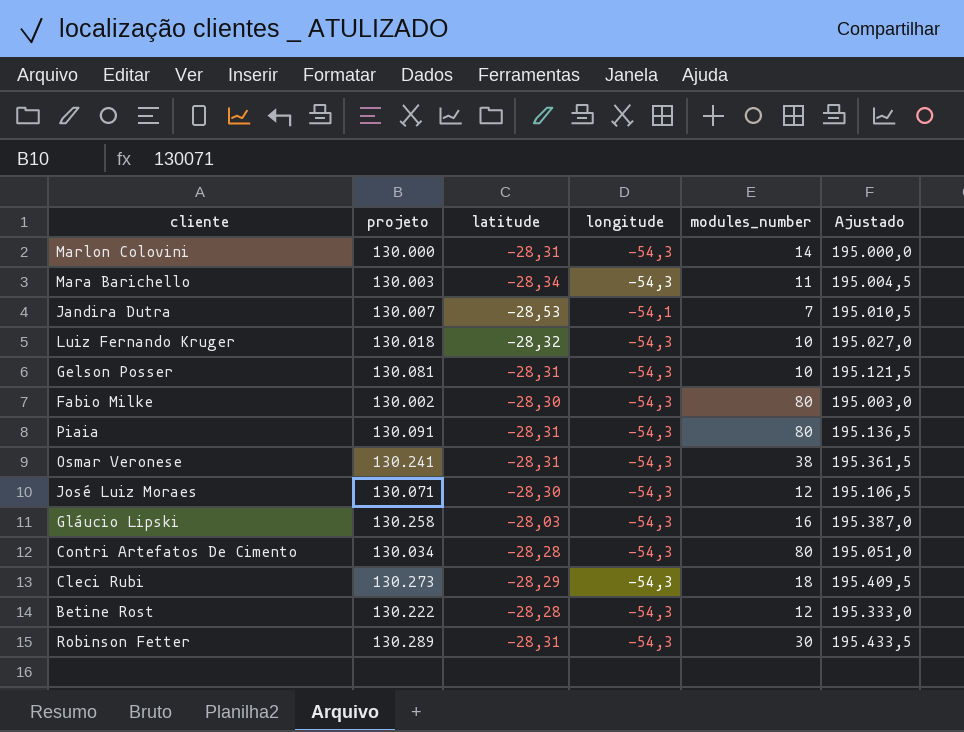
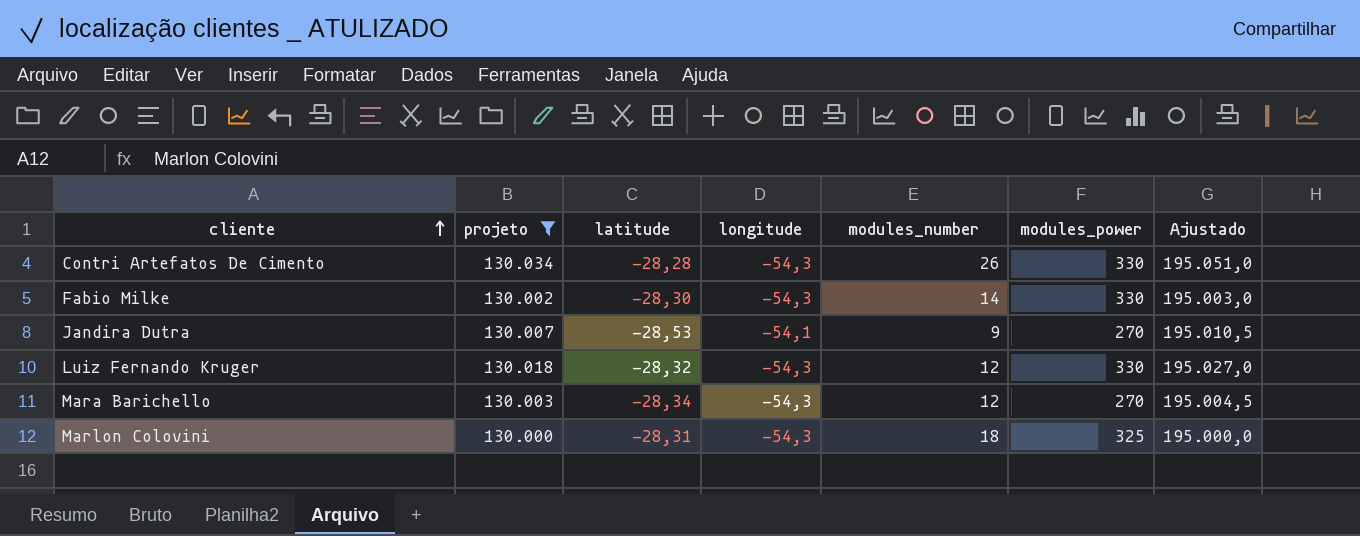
filter: none -> projeto <= 130.034
row order: none -> cliente ascending
column modules_power | position: none -> 6
Contri Artefatos De Cimento | modules_number: 80 -> 26
Fabio Milke | modules_number: 80 -> 14
Jandira Dutra | modules_number: 7 -> 9
Luiz Fernando Kruger | modules_number: 10 -> 12
Mara Barichello | modules_number: 11 -> 12
Marlon Colovini | modules_number: 14 -> 18

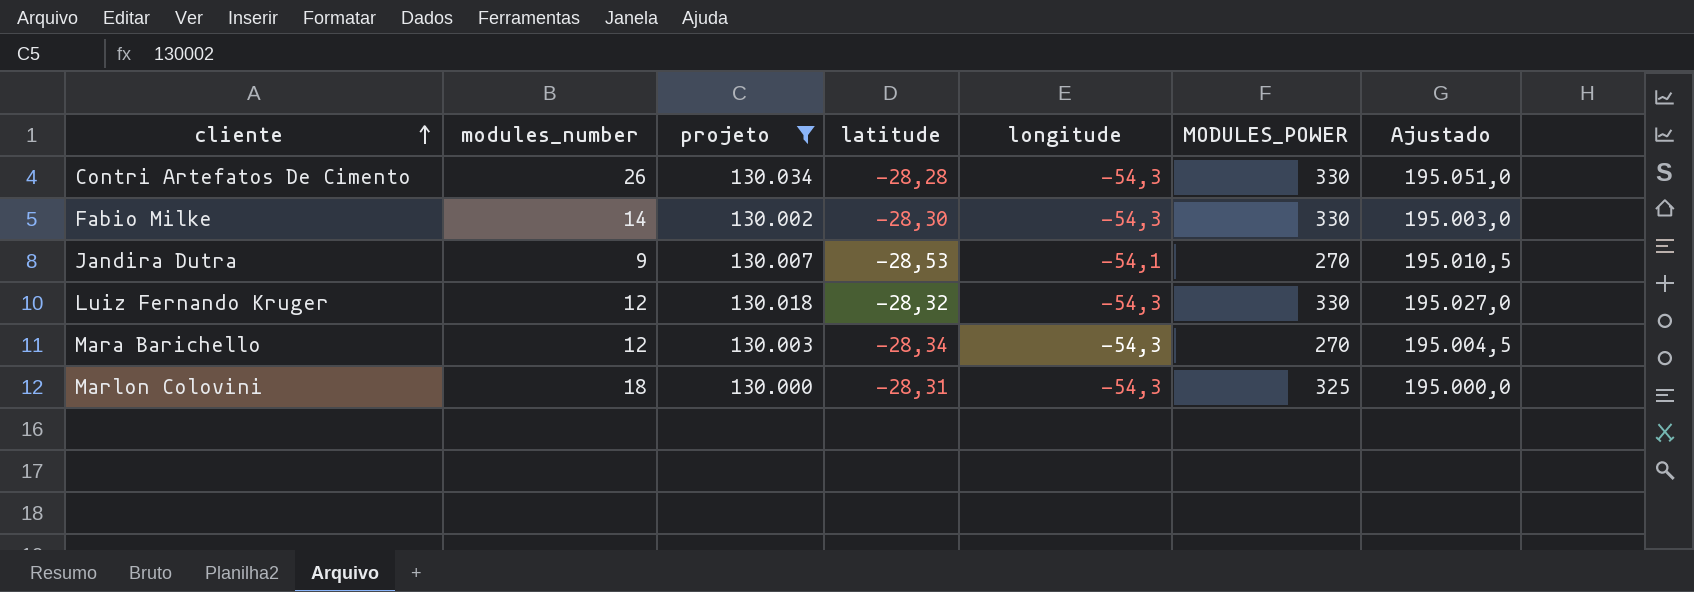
column modules_number | position: 5 -> 2
column name: modules_power -> MODULES_POWER

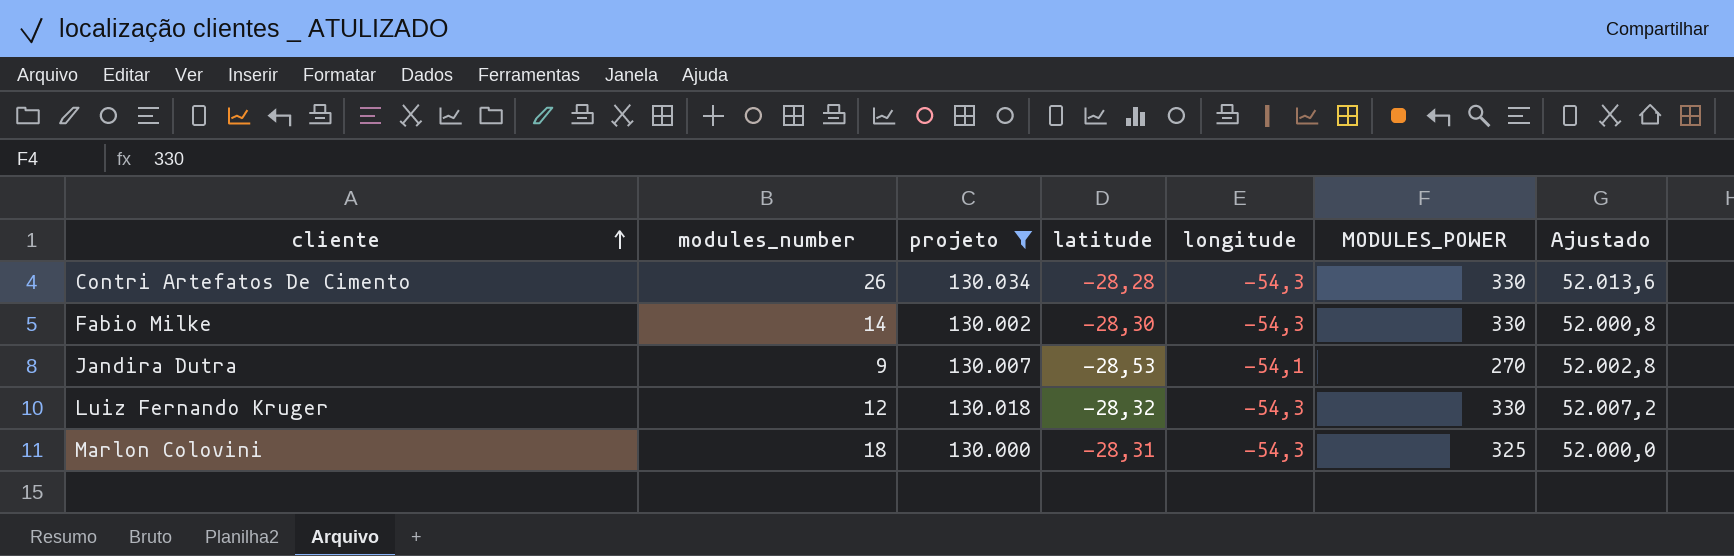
column Ajustado | formula: [projeto] * 1,5 -> [projeto] * 0,4
row Mara Barichello: 12 | 130.003 | -28,34 | -54,3 | 270 | 195.004,5 -> none

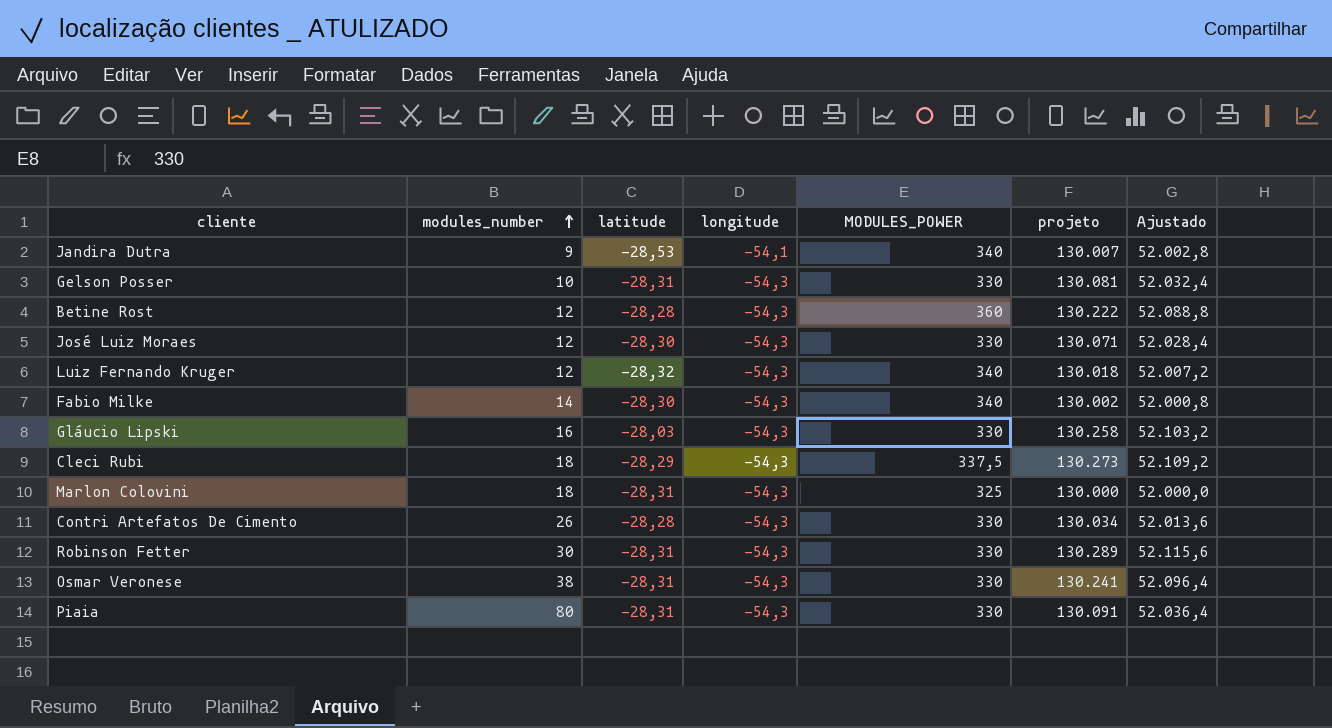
filter: projeto <= 130.034 -> none
row order: cliente ascending -> modules_number ascending
column projeto | position: 3 -> 6
Jandira Dutra | MODULES_POWER: 270 -> 340
Luiz Fernando Kruger | MODULES_POWER: 330 -> 340
Fabio Milke | MODULES_POWER: 330 -> 340

